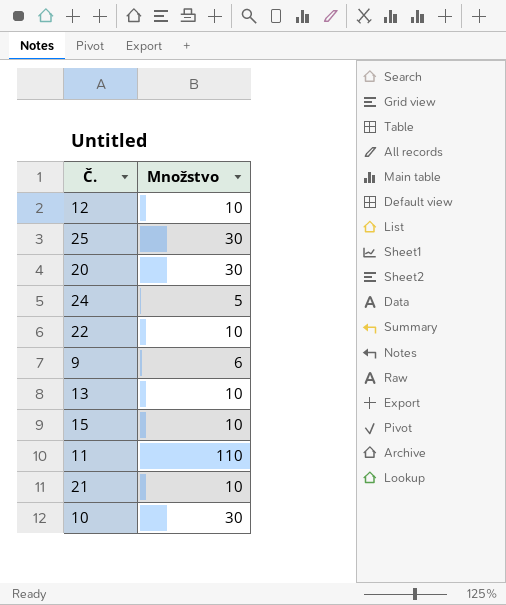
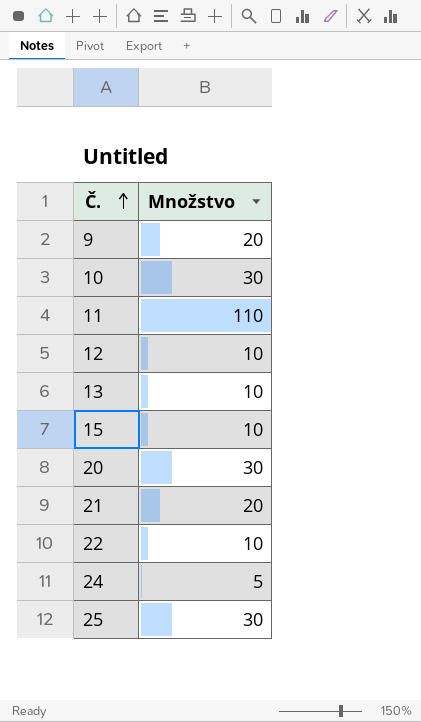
row order: none -> Č. ascending
9 | Množstvo: 6 -> 20
21 | Množstvo: 10 -> 20

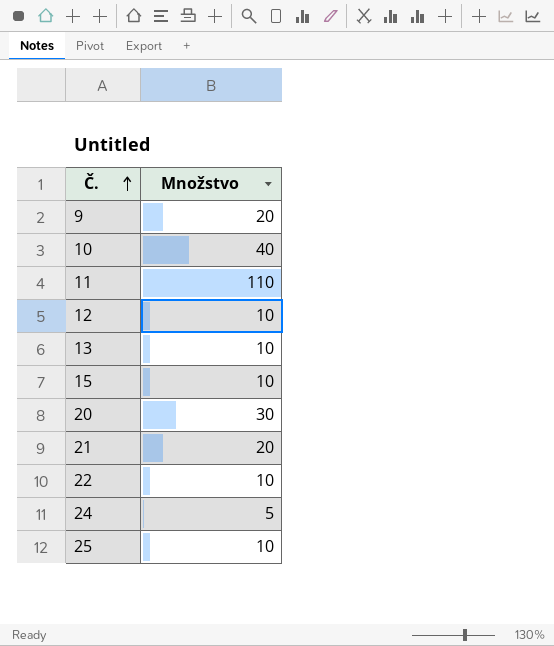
10 | Množstvo: 30 -> 40
25 | Množstvo: 30 -> 10

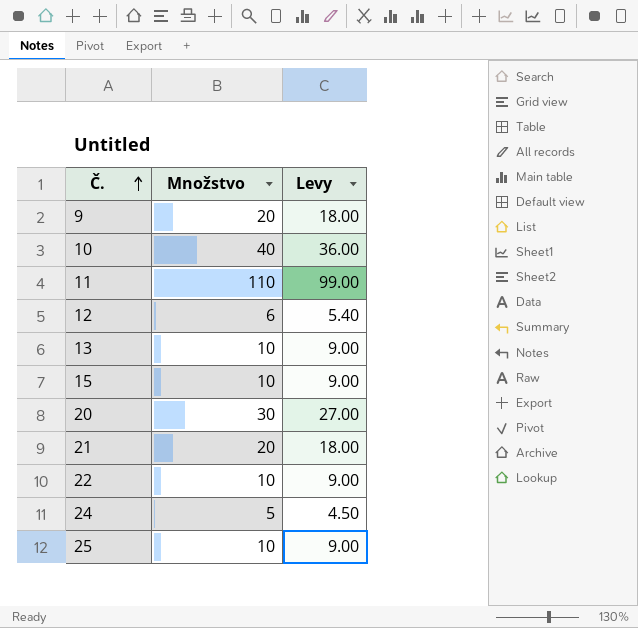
column Levy | formula: none -> [Množstvo] * 0.9
12 | Množstvo: 10 -> 6

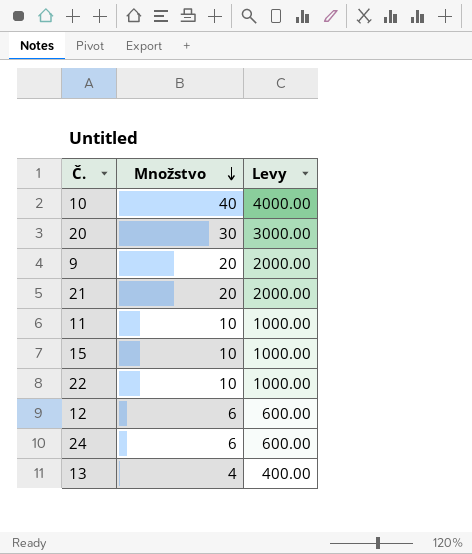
row order: Č. ascending -> Množstvo descending
column Levy | formula: [Množstvo] * 0.9 -> [Množstvo] * 100
row 25: 10 | 9.00 -> none
11 | Množstvo: 110 -> 10
24 | Množstvo: 5 -> 6
13 | Množstvo: 10 -> 4

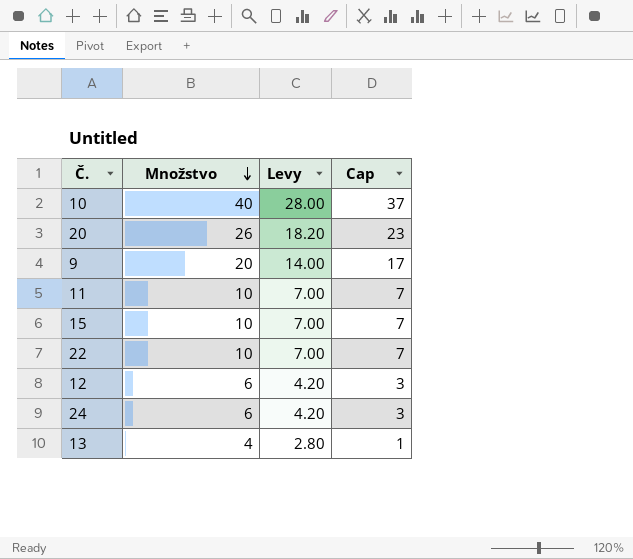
column Levy | formula: [Množstvo] * 100 -> [Množstvo] * 0.7
column Cap | formula: none -> [Množstvo] - 3
row 21: 20 | 2000.00 -> none
20 | Množstvo: 30 -> 26

